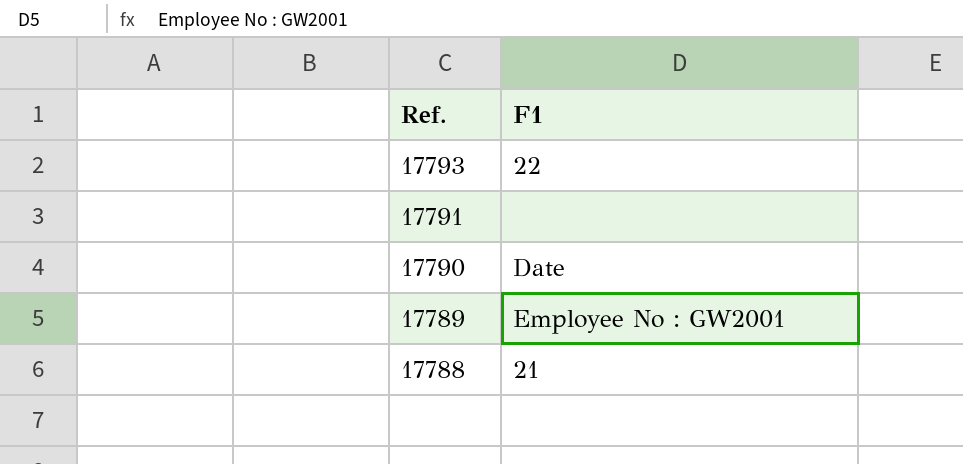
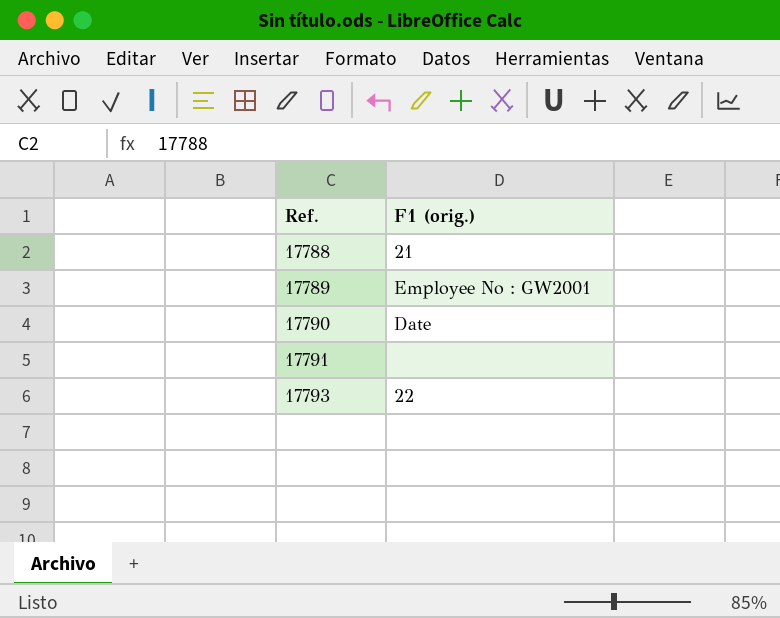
row order: Ref. descending -> Ref. ascending
column name: F1 -> F1 (orig.)

